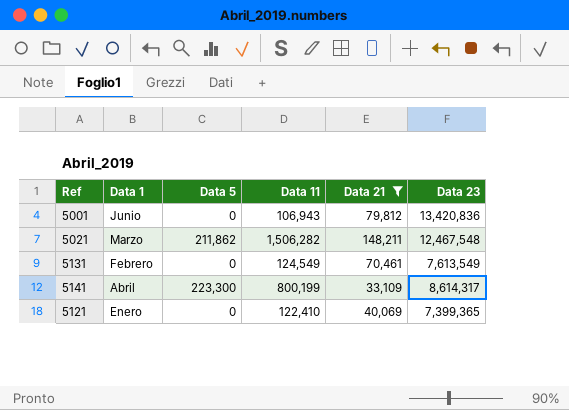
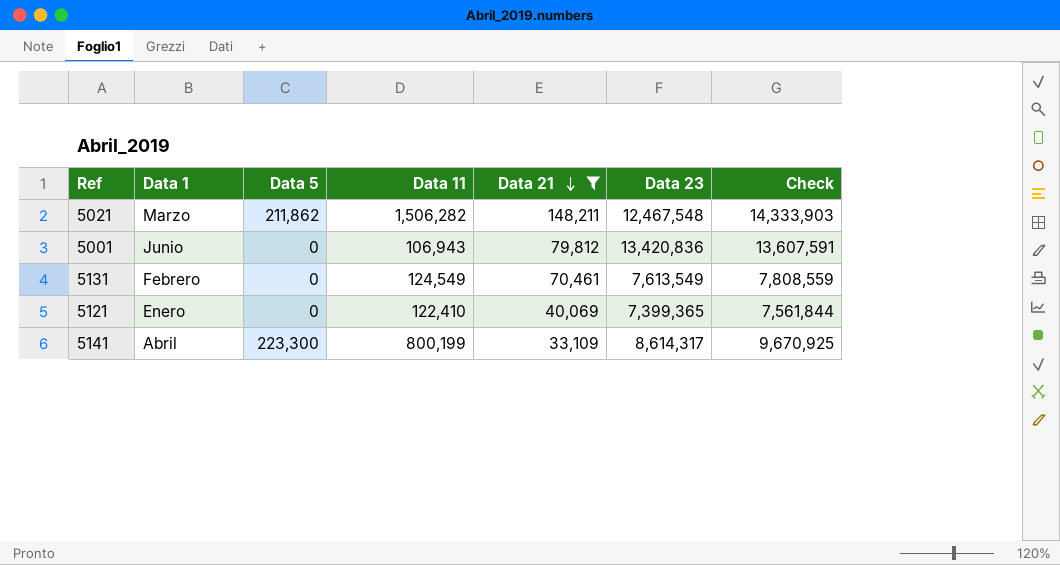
row order: none -> Data 21 descending
column Check | formula: none -> [Data 5] + [Data 11] + [Data 21] + [Data 23]

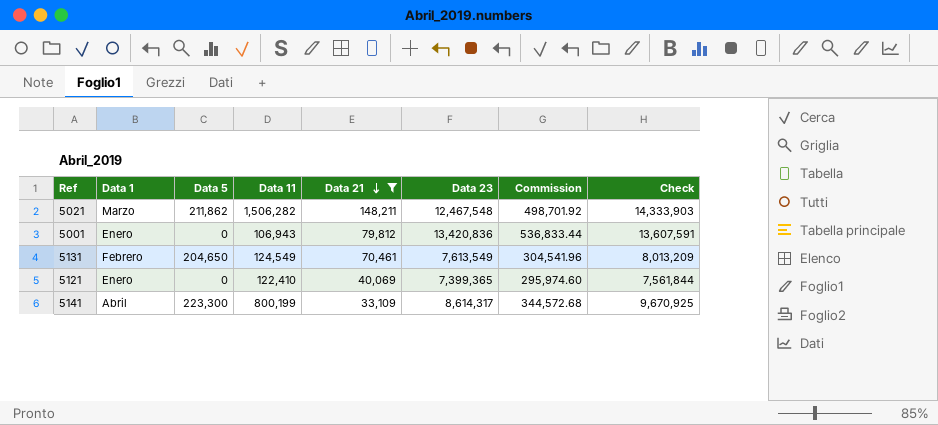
column Commission | formula: none -> [Data 23] * 0.04
5001 | Data 1: Junio -> Enero
5131 | Data 5: 0 -> 204,650
5131 | Check: 7,808,559 -> 8,013,209

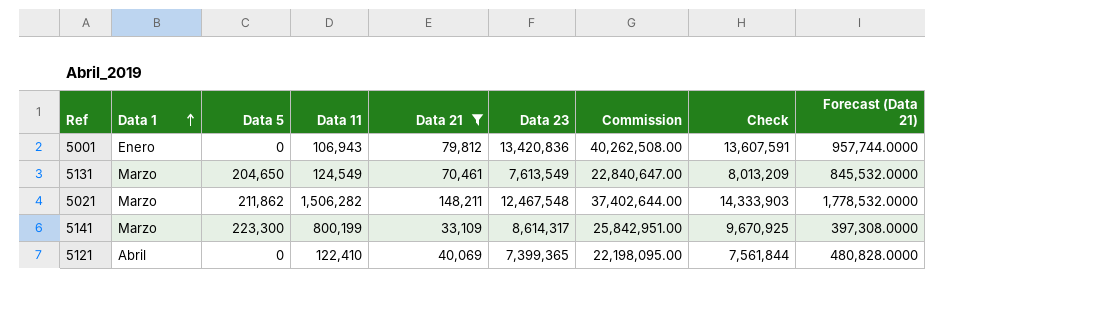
row order: Data 21 descending -> Data 1 ascending
column Commission | formula: [Data 23] * 0.04 -> [Data 23] * 3
column Forecast (Data 21) | formula: none -> [Data 21] * 12
5131 | Data 1: Febrero -> Marzo
5141 | Data 1: Abril -> Marzo
5121 | Data 1: Enero -> Abril

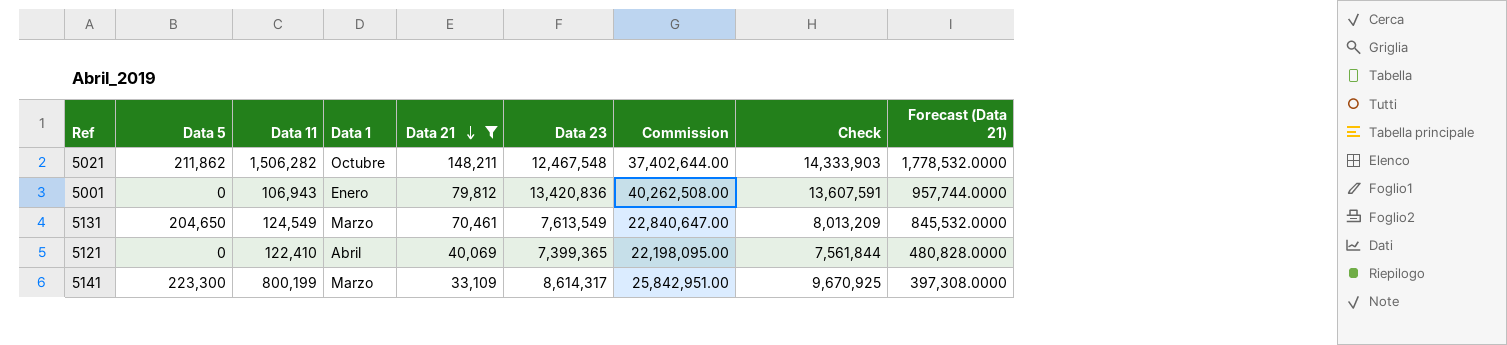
row order: Data 1 ascending -> Data 21 descending
column Data 1 | position: 2 -> 4
5021 | Data 1: Marzo -> Octubre

